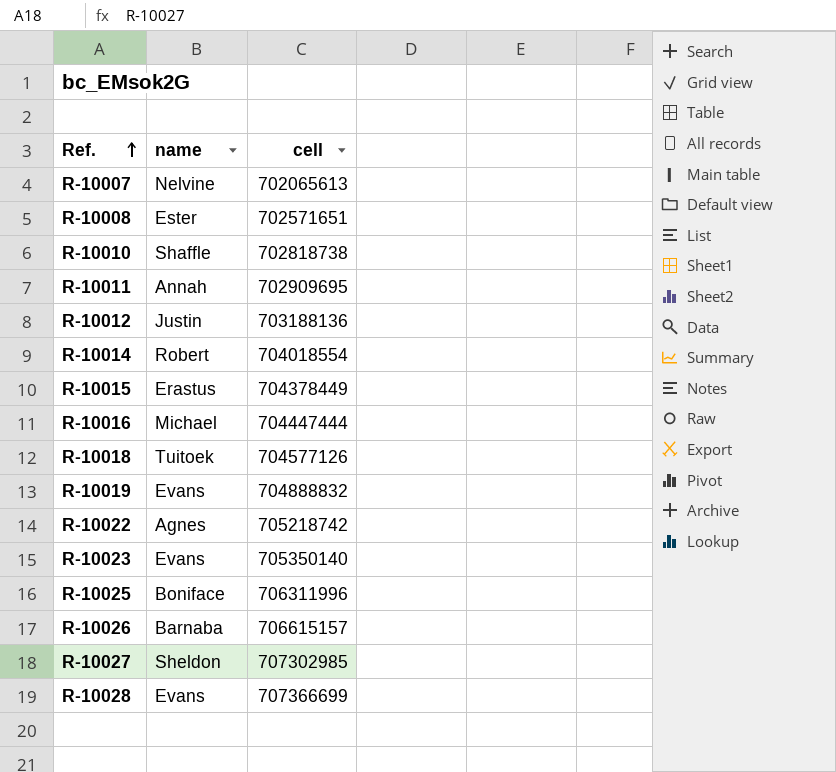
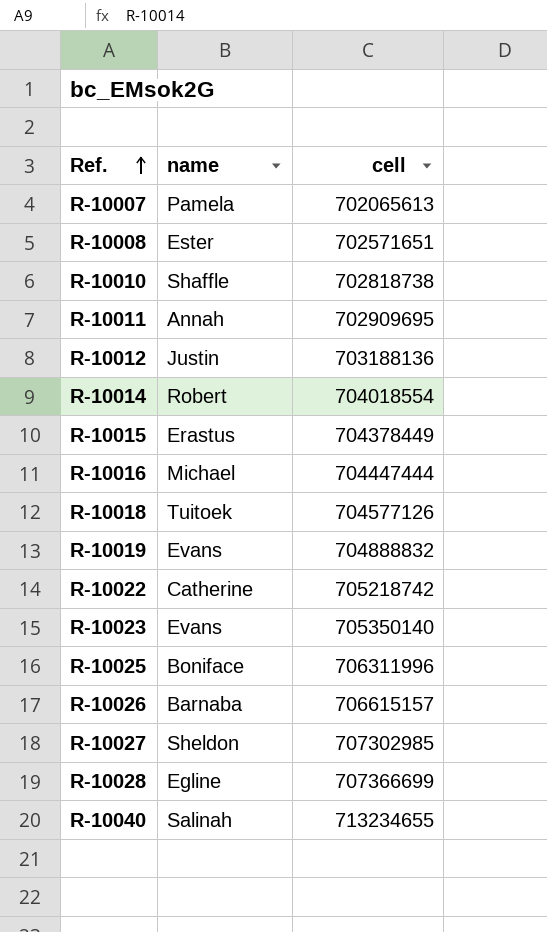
R-10007 | name: Nelvine -> Pamela
R-10022 | name: Agnes -> Catherine
R-10028 | name: Evans -> Egline
row R-10040: none -> Salinah | 713234655

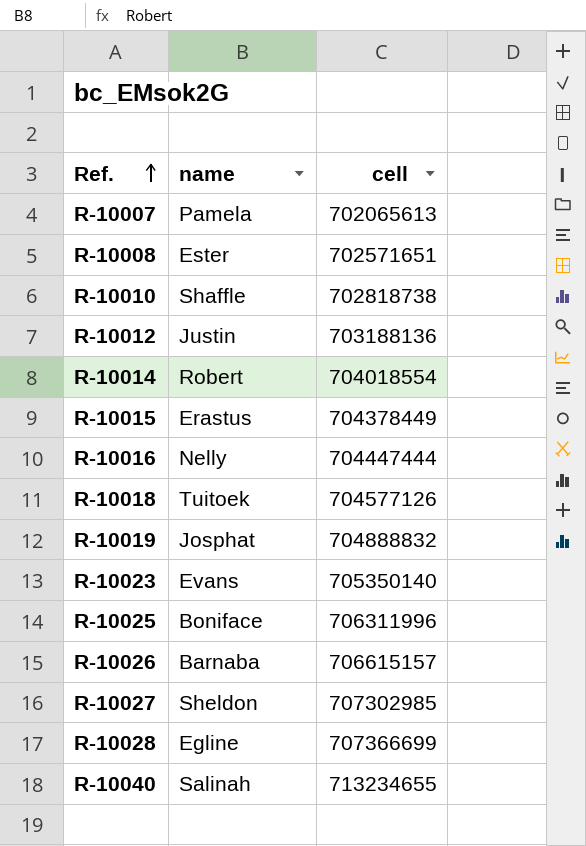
row R-10011: Annah | 702909695 -> none
row R-10022: Catherine | 705218742 -> none
R-10016 | name: Michael -> Nelly
R-10019 | name: Evans -> Josphat

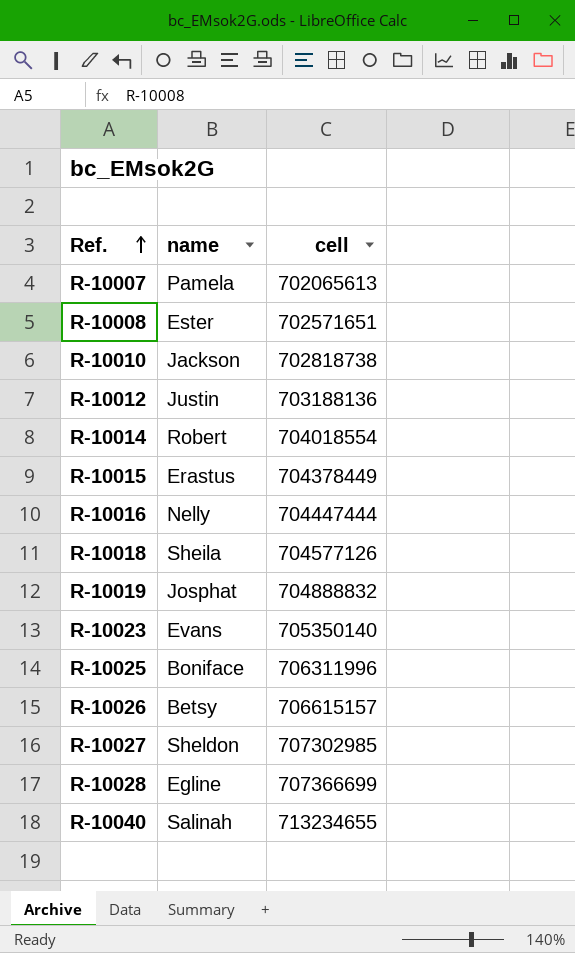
R-10010 | name: Shaffle -> Jackson
R-10018 | name: Tuitoek -> Sheila
R-10026 | name: Barnaba -> Betsy

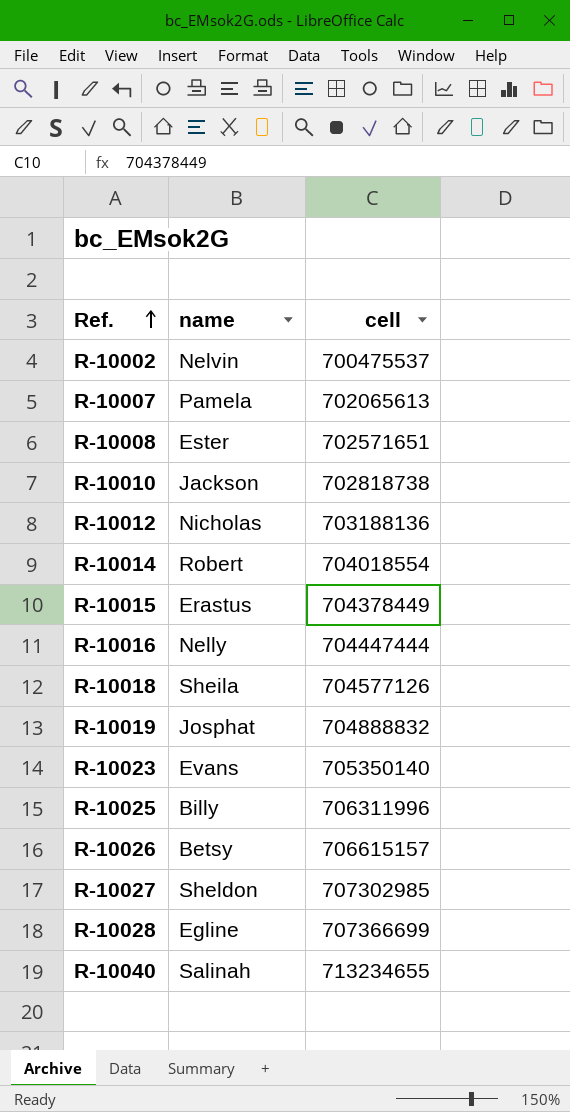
row R-10002: none -> Nelvin | 700475537
R-10012 | name: Justin -> Nicholas
R-10025 | name: Boniface -> Billy

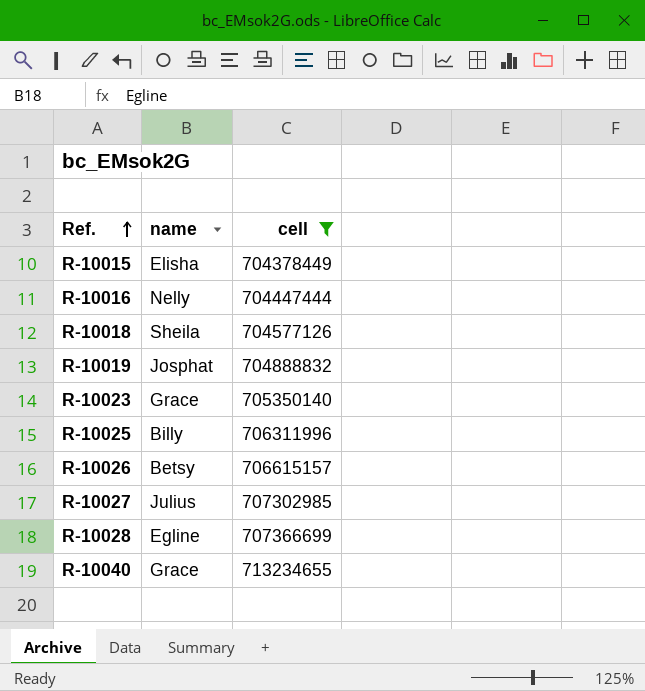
filter: none -> cell >= 704378449
R-10015 | name: Erastus -> Elisha
R-10023 | name: Evans -> Grace
R-10027 | name: Sheldon -> Julius
R-10040 | name: Salinah -> Grace

